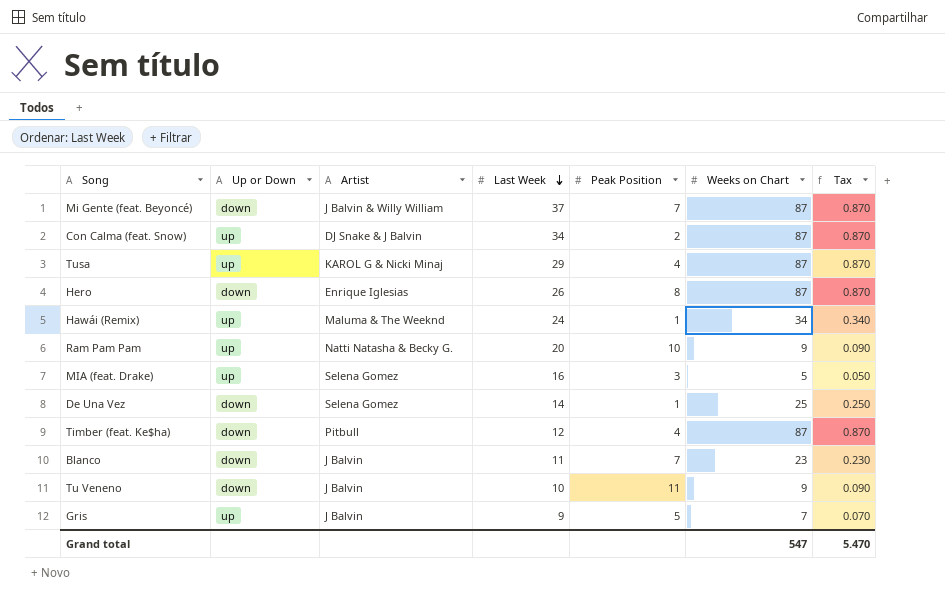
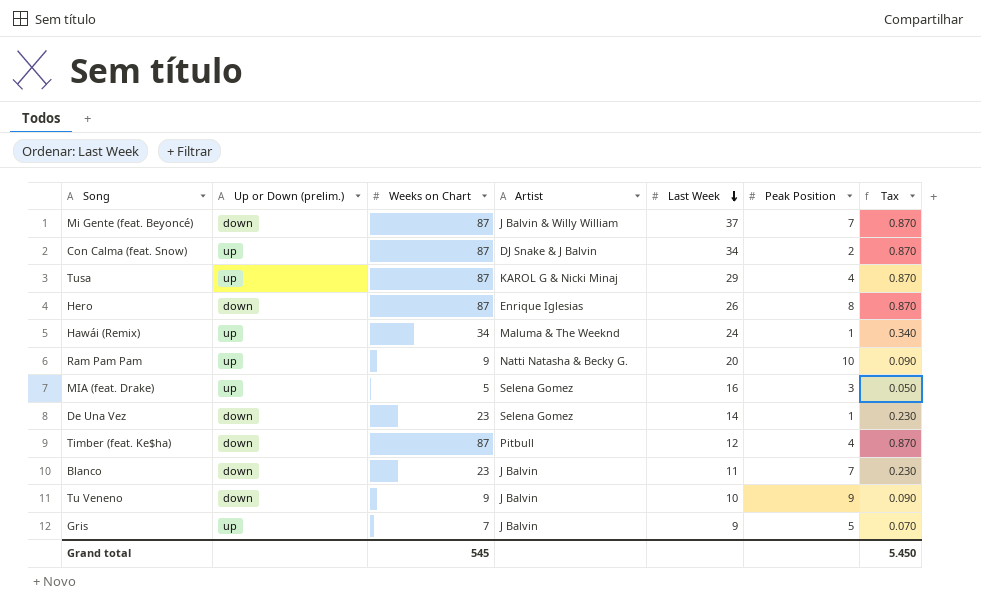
column name: Up or Down -> Up or Down (prelim.)
column Weeks on Chart | position: 6 -> 3
De Una Vez | Weeks on Chart: 25 -> 23
De Una Vez | Tax: 0.250 -> 0.230
Tu Veneno | Peak Position: 11 -> 9
Grand total | Weeks on Chart: 547 -> 545
Grand total | Tax: 5.470 -> 5.450

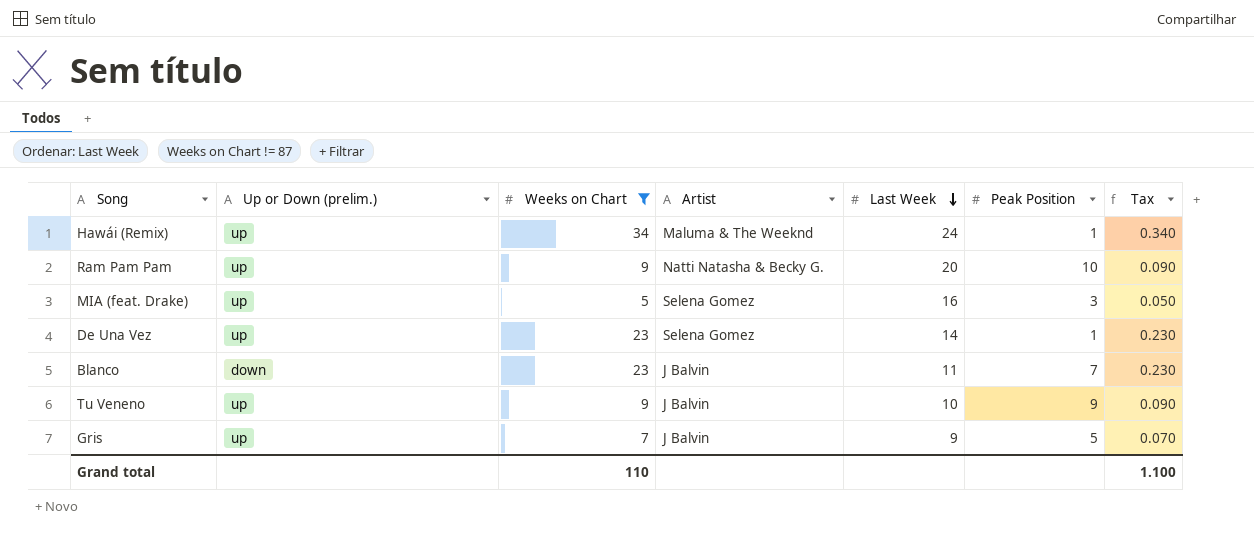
filter: none -> Weeks on Chart != 87
De Una Vez | Up or Down (prelim.): down -> up
Tu Veneno | Up or Down (prelim.): down -> up
Grand total | Weeks on Chart: 545 -> 110
Grand total | Tax: 5.450 -> 1.100

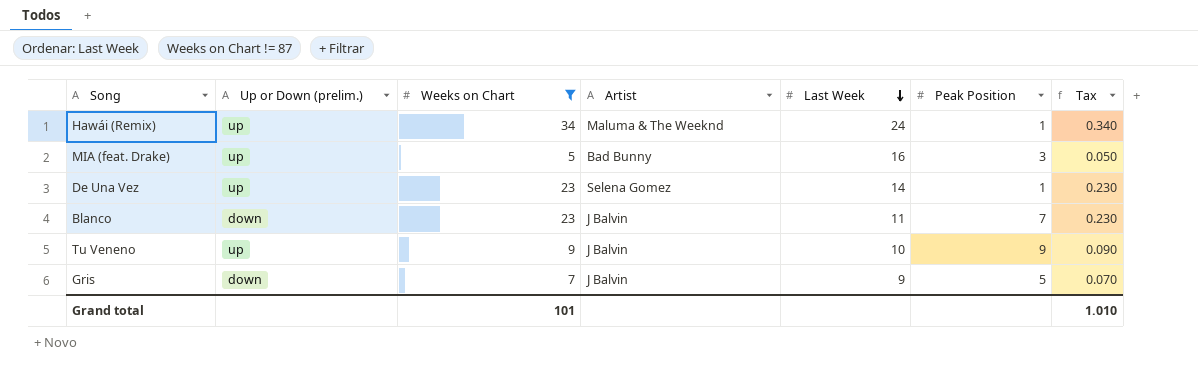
row Ram Pam Pam: up | 9 | Natti Natasha & Becky G. | 20 | 10 | 0.090 -> none
MIA (feat. Drake) | Artist: Selena Gomez -> Bad Bunny
Gris | Up or Down (prelim.): up -> down
Grand total | Weeks on Chart: 110 -> 101
Grand total | Tax: 1.100 -> 1.010

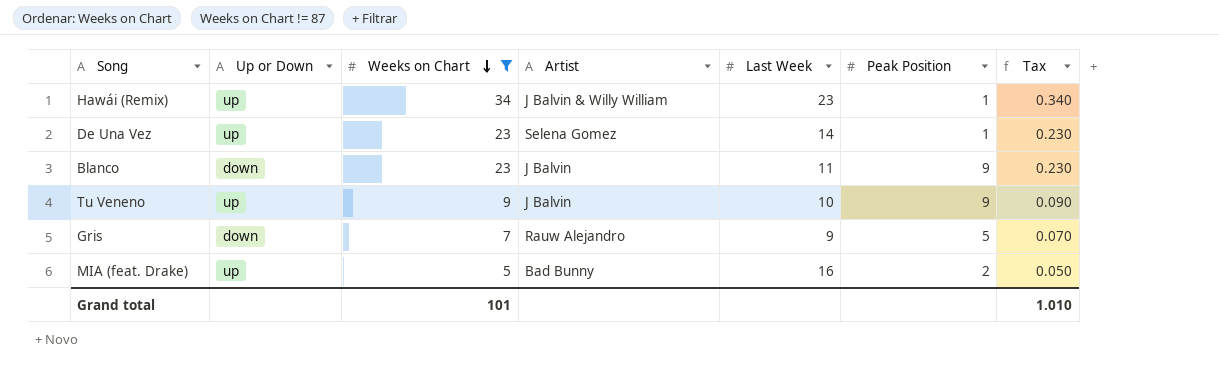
row order: Last Week descending -> Weeks on Chart descending
column name: Up or Down (prelim.) -> Up or Down
Hawái (Remix) | Artist: Maluma & The Weeknd -> J Balvin & Willy William
Hawái (Remix) | Last Week: 24 -> 23
Blanco | Peak Position: 7 -> 9
Gris | Artist: J Balvin -> Rauw Alejandro
MIA (feat. Drake) | Peak Position: 3 -> 2

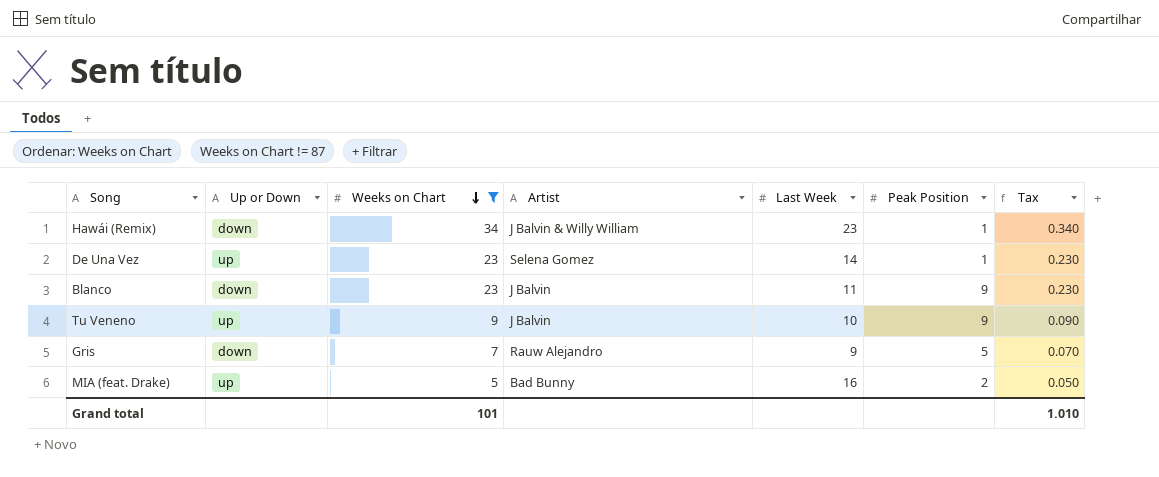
Hawái (Remix) | Up or Down: up -> down

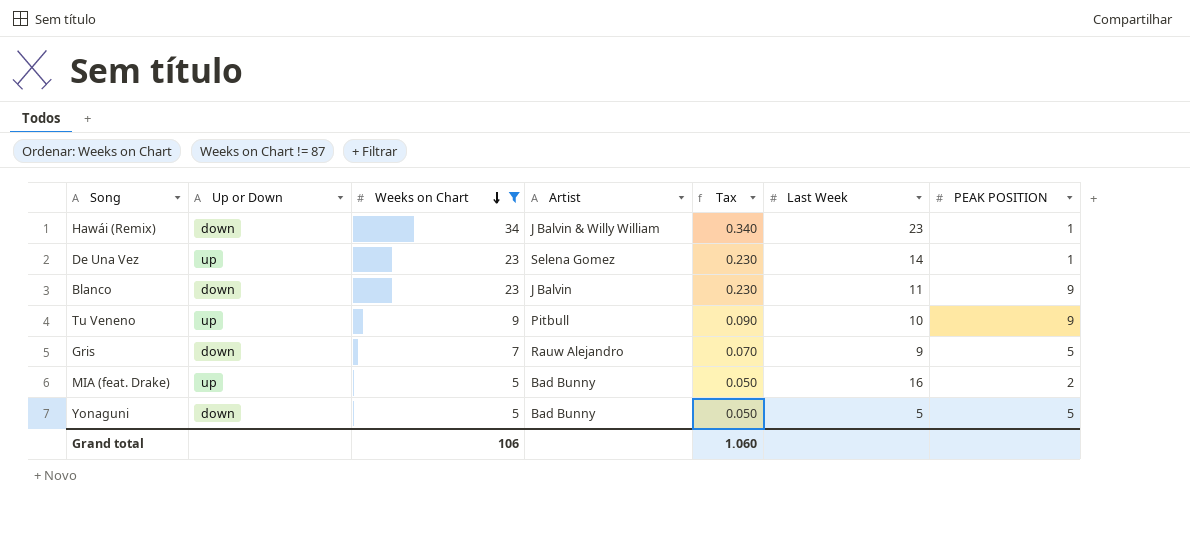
column Tax | position: 7 -> 5
column name: Peak Position -> PEAK POSITION
Tu Veneno | Artist: J Balvin -> Pitbull
row Yonaguni: none -> down | 5 | Bad Bunny | 0.050 | 5 | 5
Grand total | Weeks on Chart: 101 -> 106
Grand total | Tax: 1.010 -> 1.060

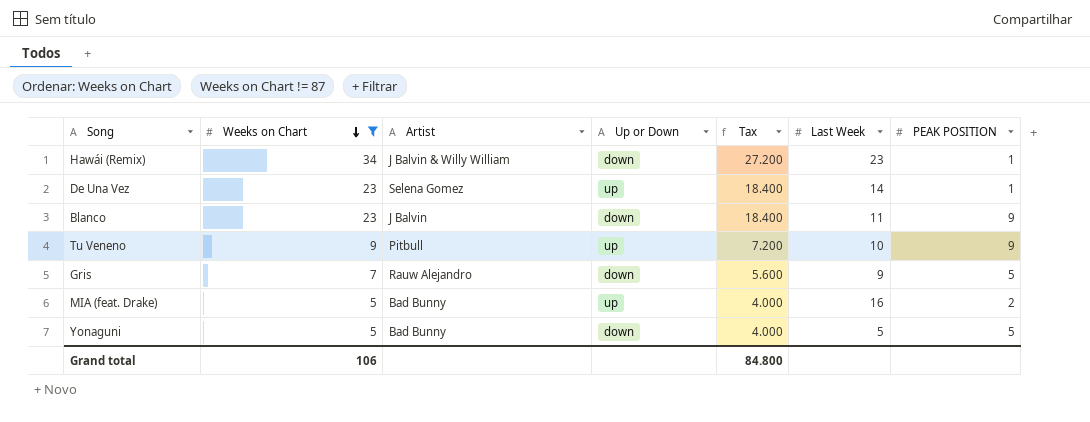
column Up or Down | position: 2 -> 4
column Tax | formula: [Weeks on Chart] * 0.01 -> [Weeks on Chart] * 0.8
Grand total | Tax: 1.060 -> 84.800

